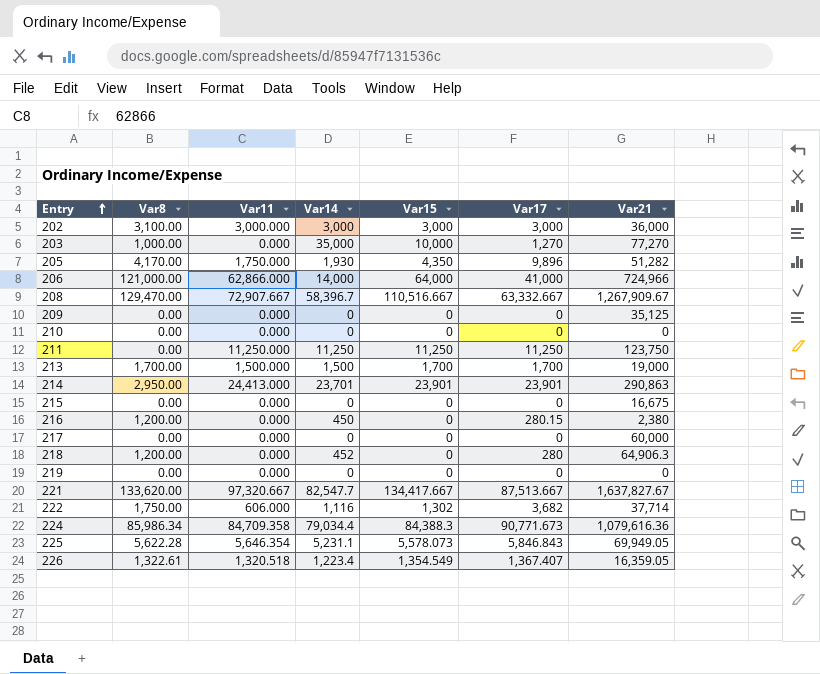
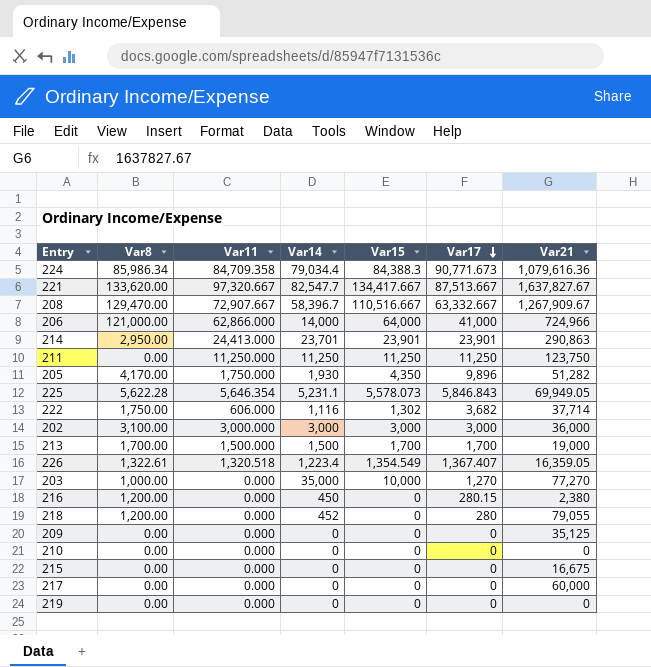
row order: Entry ascending -> Var17 descending
218 | Var21: 64,906.3 -> 79,055

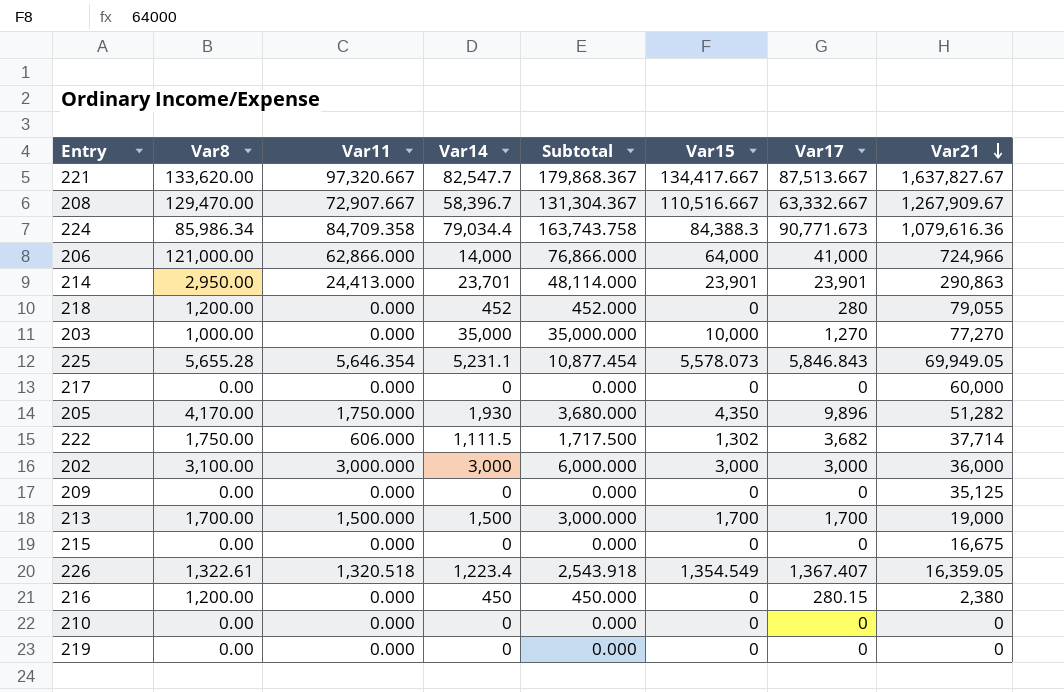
row order: Var17 descending -> Var21 descending
column Subtotal | formula: none -> [Var11] + [Var14]
row 211: 0.00 | 11,250.000 | 11,250 | 11,250 | 11,250 | 123,750 -> none
225 | Var8: 5,622.28 -> 5,655.28
222 | Var14: 1,116 -> 1,111.5

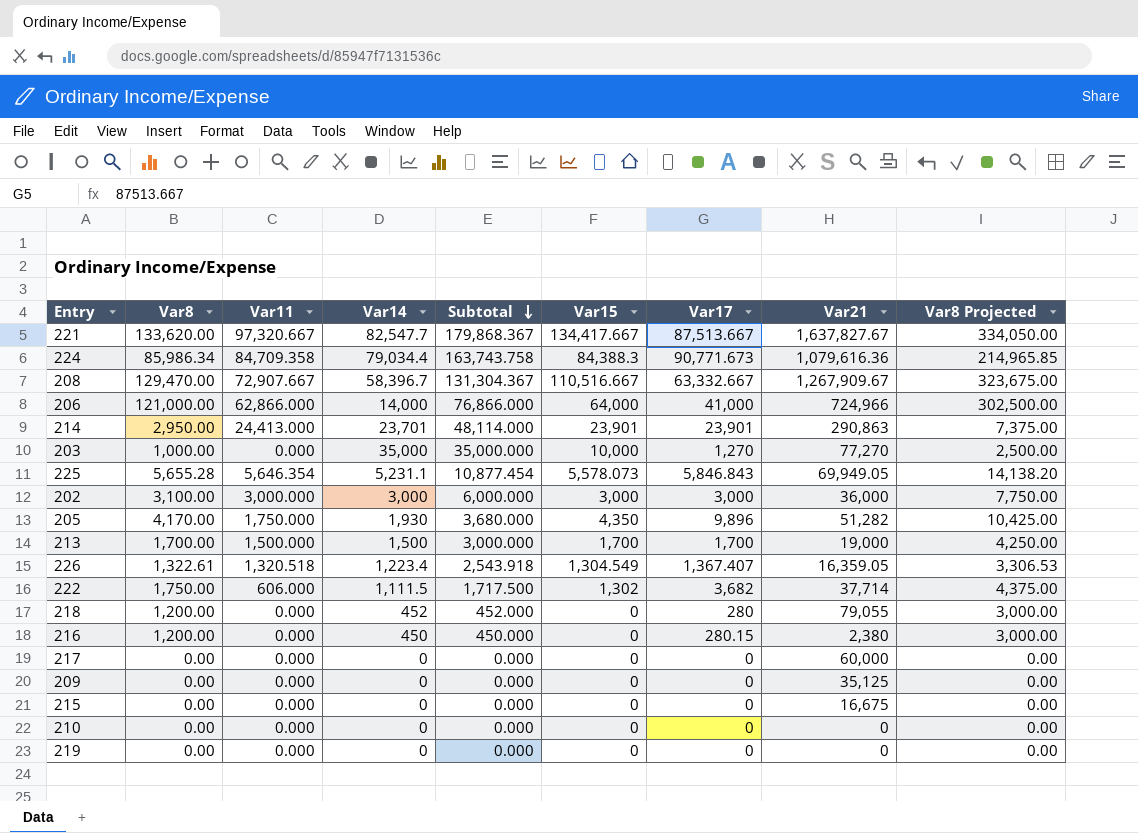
row order: Var21 descending -> Subtotal descending
column Var8 Projected | formula: none -> [Var8] * 2.5
226 | Var15: 1,354.549 -> 1,304.549

